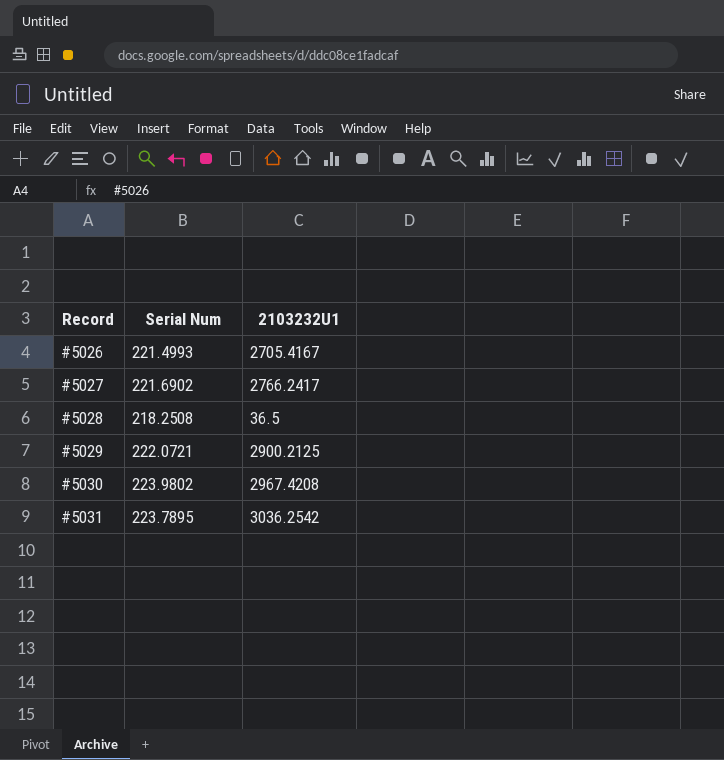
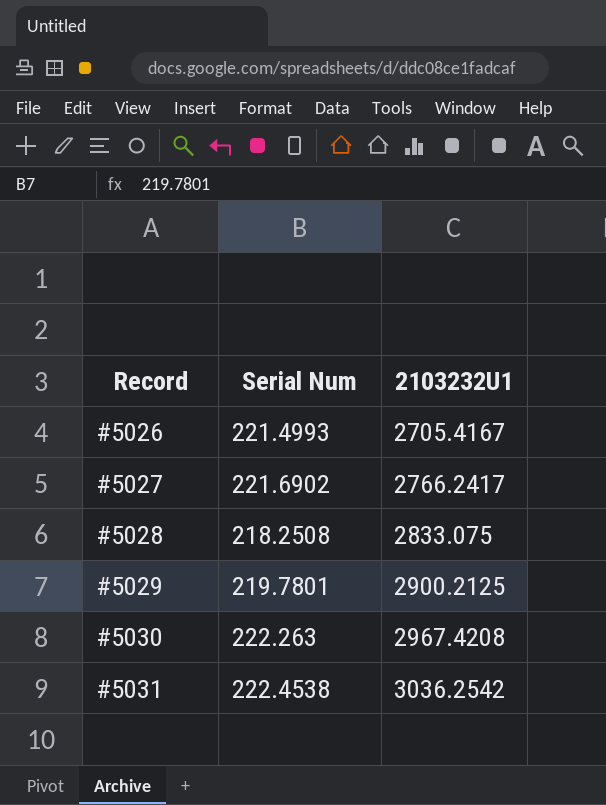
#5028 | 2103232U1: 36.5 -> 2833.075
#5029 | Serial Num: 222.0721 -> 219.7801
#5030 | Serial Num: 223.9802 -> 222.263
#5031 | Serial Num: 223.7895 -> 222.4538

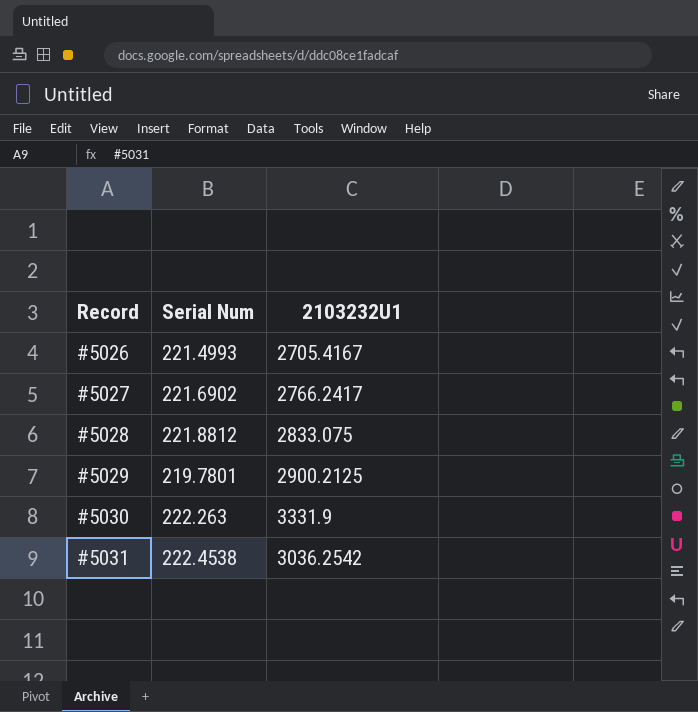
#5028 | Serial Num: 218.2508 -> 221.8812
#5030 | 2103232U1: 2967.4208 -> 3331.9

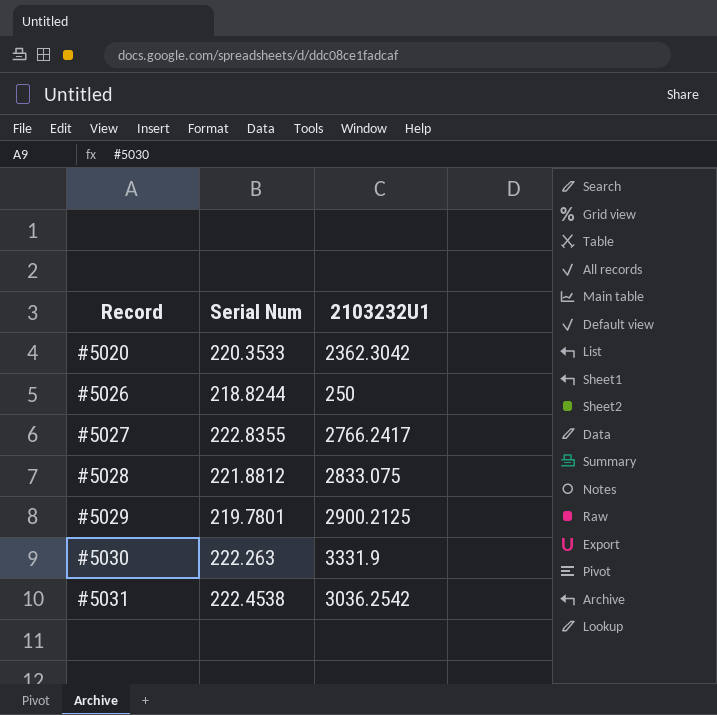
row #5020: none -> 220.3533 | 2362.3042
#5026 | Serial Num: 221.4993 -> 218.8244
#5026 | 2103232U1: 2705.4167 -> 250
#5027 | Serial Num: 221.6902 -> 222.8355

